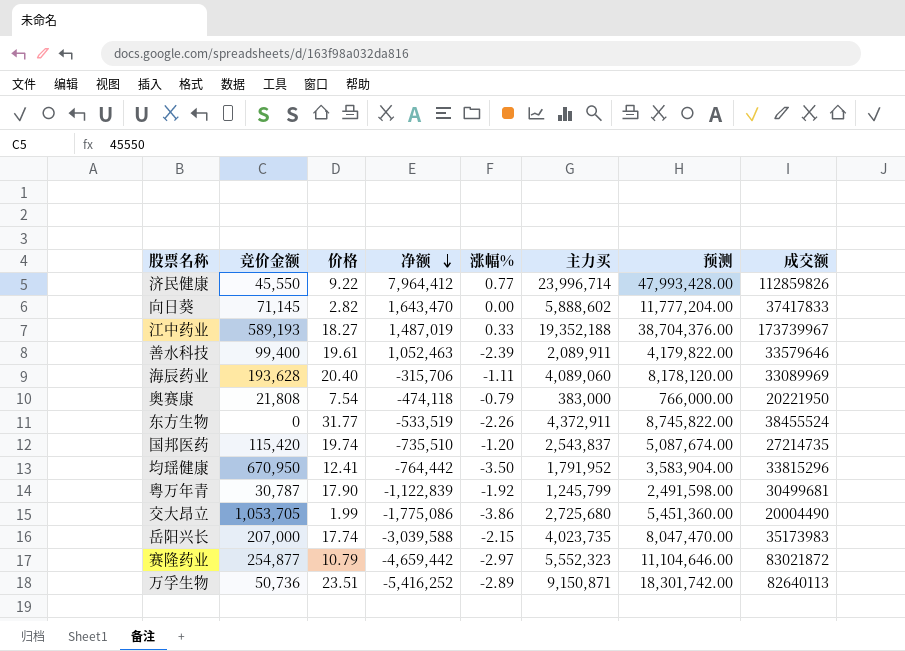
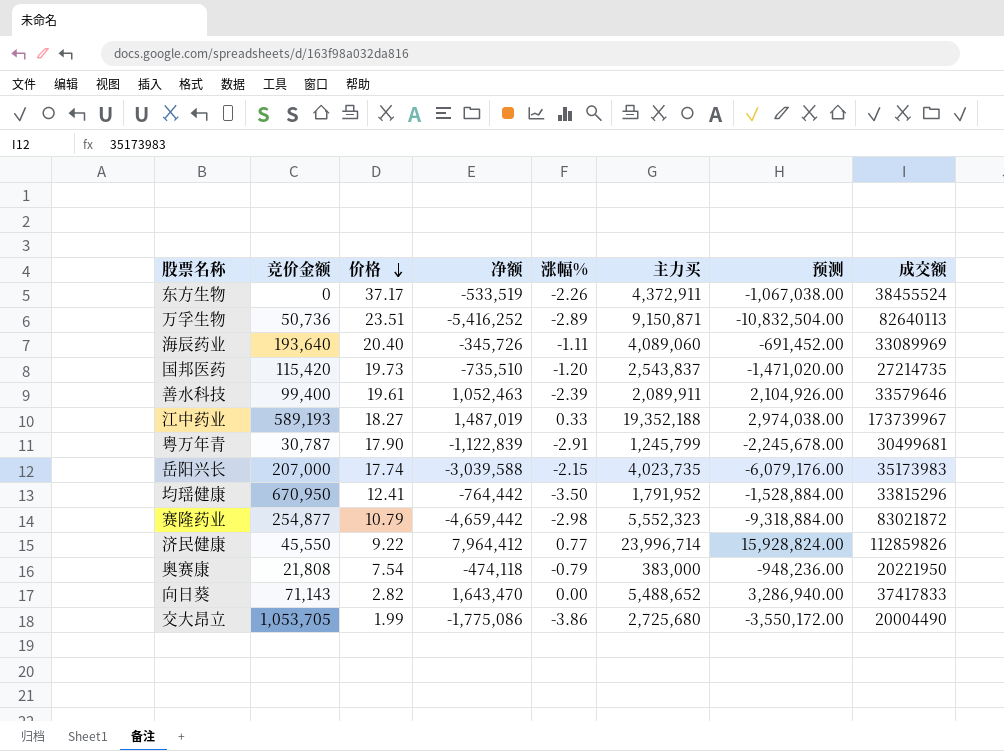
row order: 净额 descending -> 价格 descending
column 预测 | formula: [主力买] * 2 -> [净额] * 2
东方生物 | 价格: 31.77 -> 37.17
海辰药业 | 竞价金额: 193,628 -> 193,640
海辰药业 | 净额: -315,706 -> -345,726
国邦医药 | 价格: 19.74 -> 19.73
粤万年青 | 涨幅%: -1.92 -> -2.91
赛隆药业 | 涨幅%: -2.97 -> -2.98
向日葵 | 竞价金额: 71,145 -> 71,143
向日葵 | 主力买: 5,888,602 -> 5,488,652

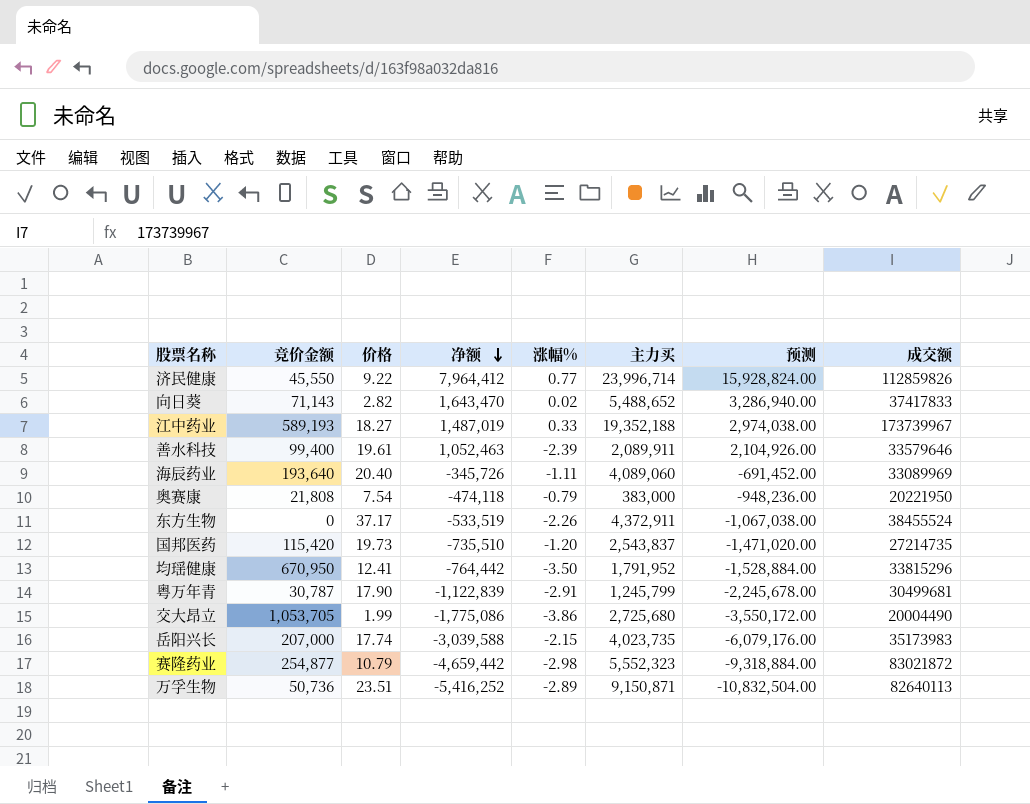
row order: 价格 descending -> 净额 descending
向日葵 | 涨幅%: 0.00 -> 0.02

